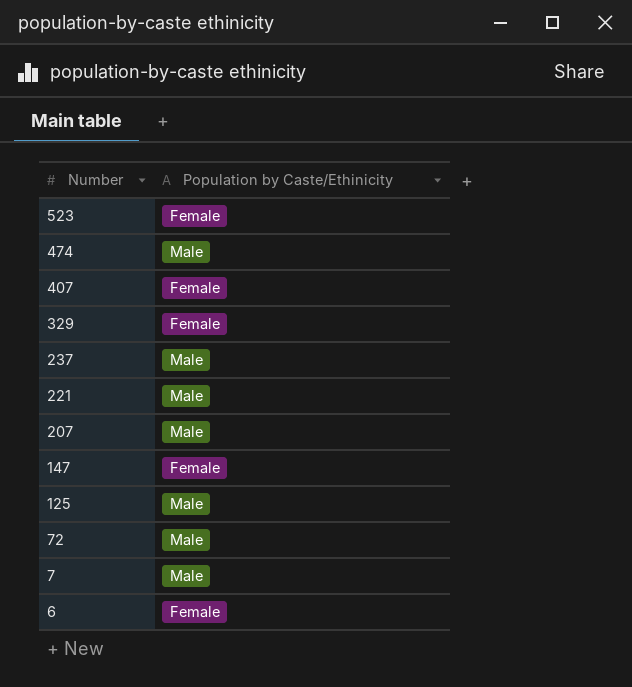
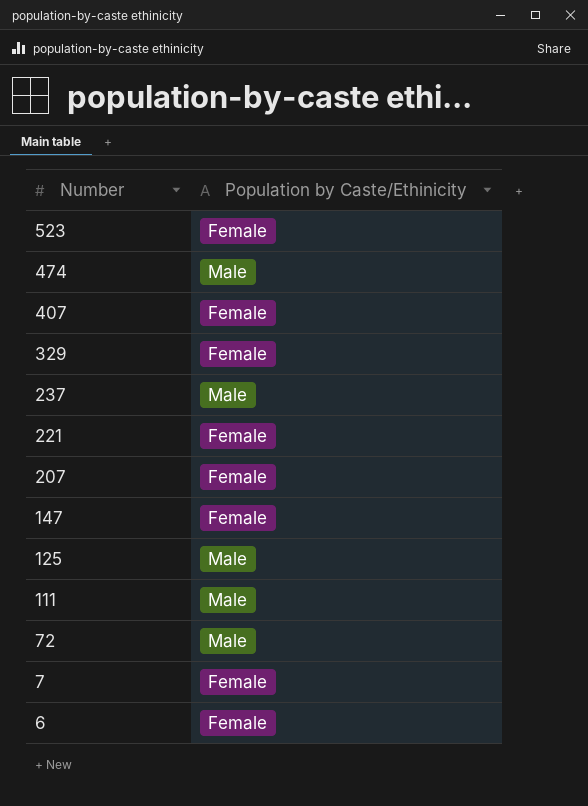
221 | Population by Caste/Ethinicity: Male -> Female
207 | Population by Caste/Ethinicity: Male -> Female
row 111: none -> Male
7 | Population by Caste/Ethinicity: Male -> Female

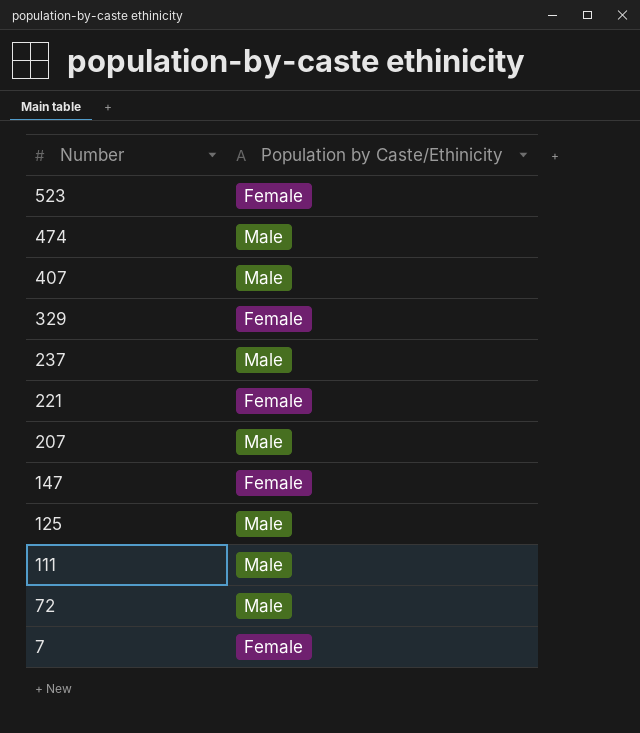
row 6: Female -> none
407 | Population by Caste/Ethinicity: Female -> Male
207 | Population by Caste/Ethinicity: Female -> Male

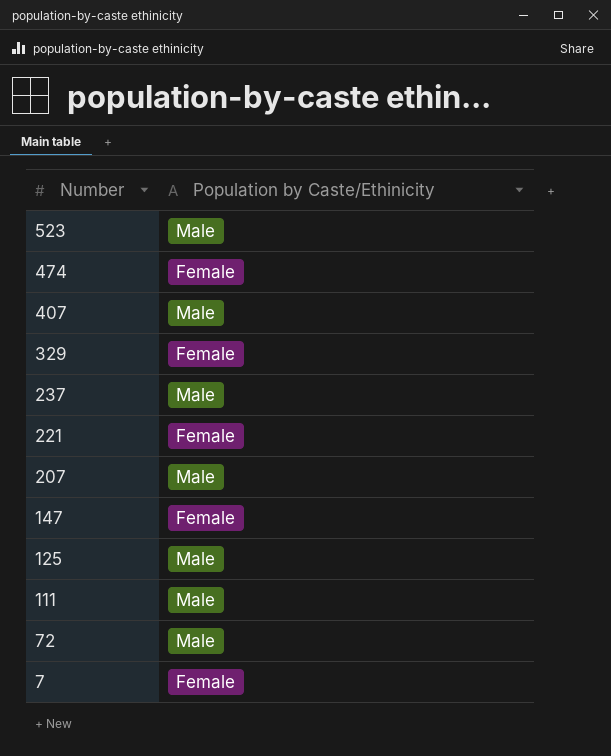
523 | Population by Caste/Ethinicity: Female -> Male
474 | Population by Caste/Ethinicity: Male -> Female

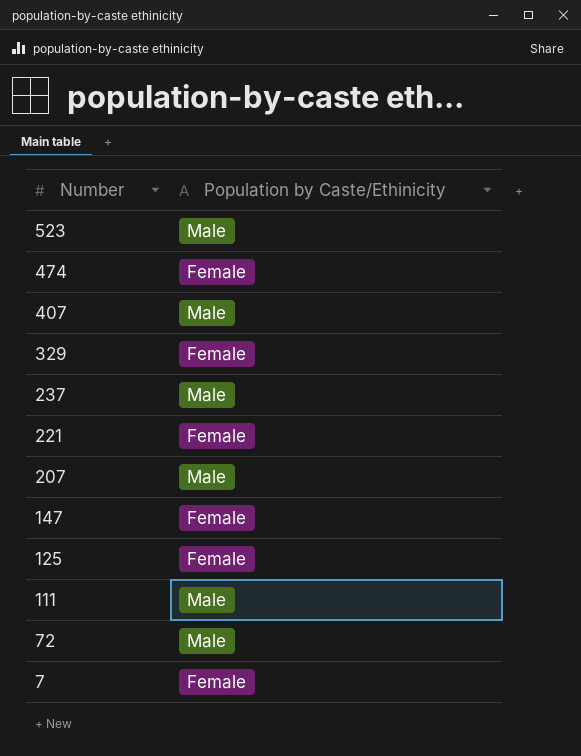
125 | Population by Caste/Ethinicity: Male -> Female

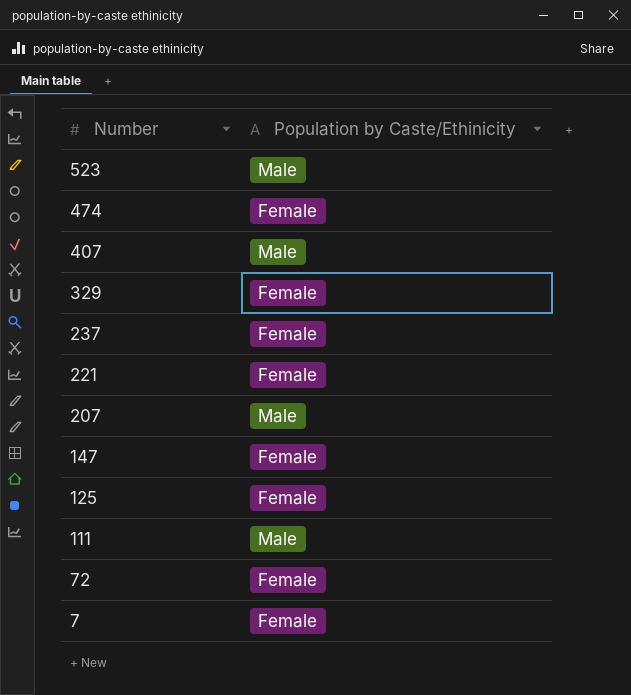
237 | Population by Caste/Ethinicity: Male -> Female
72 | Population by Caste/Ethinicity: Male -> Female

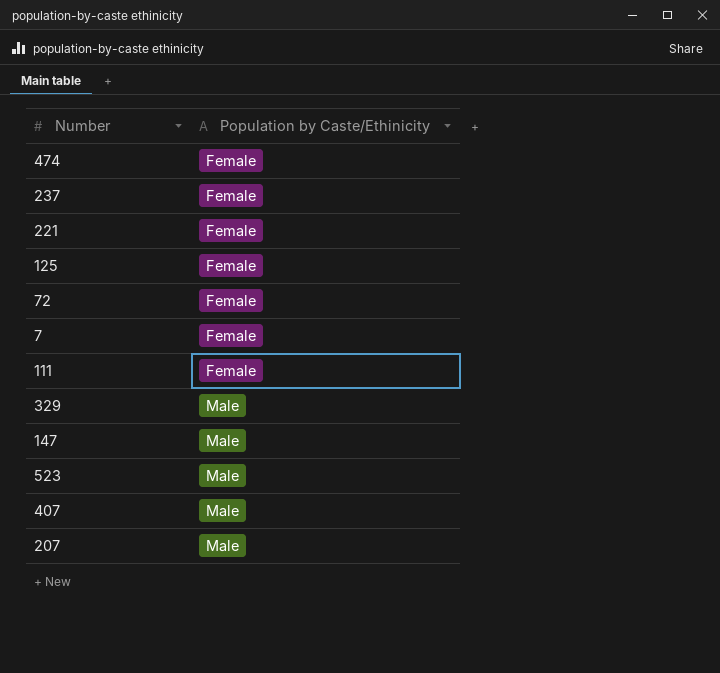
row order: Number descending -> Population by Caste/Ethinicity ascending
111 | Population by Caste/Ethinicity: Male -> Female
329 | Population by Caste/Ethinicity: Female -> Male
147 | Population by Caste/Ethinicity: Female -> Male

